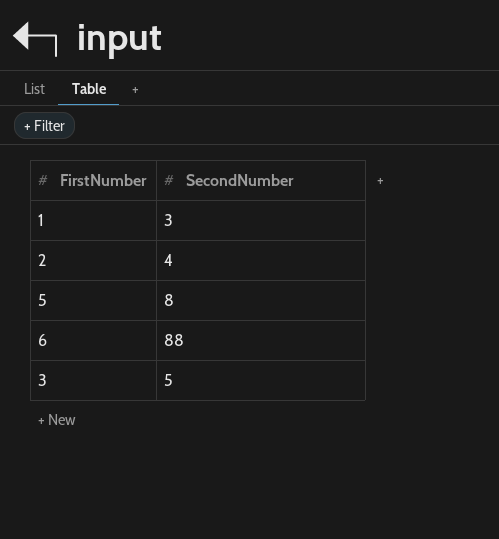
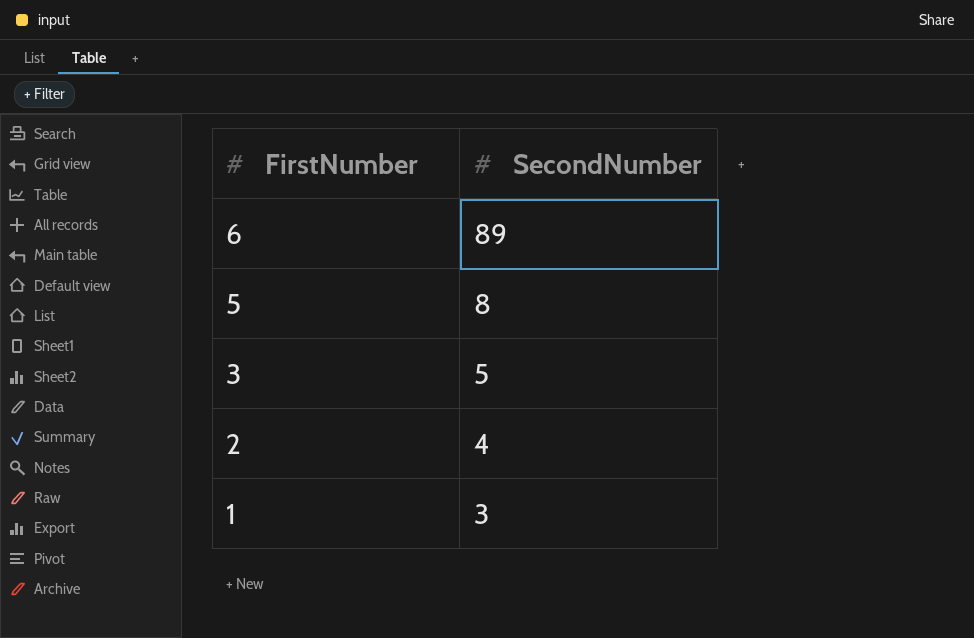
row order: none -> FirstNumber descending
6 | SecondNumber: 88 -> 89

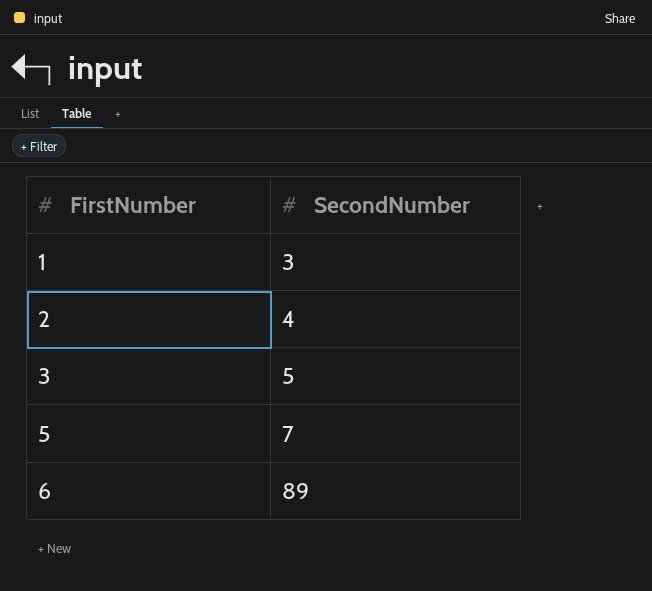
row order: FirstNumber descending -> FirstNumber ascending
5 | SecondNumber: 8 -> 7

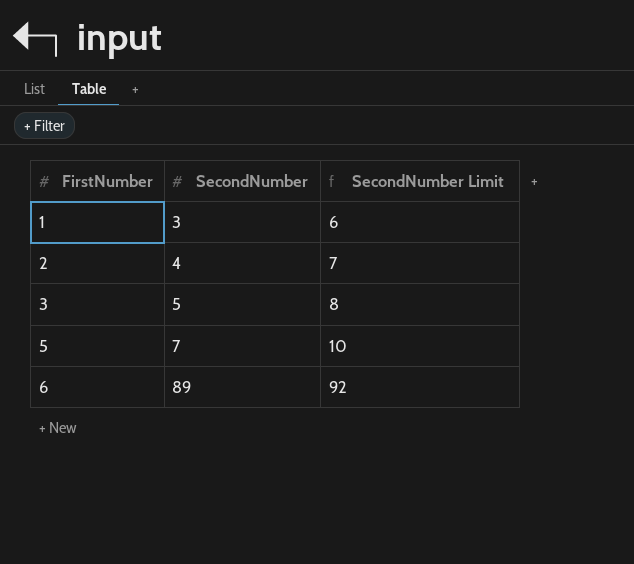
column SecondNumber Limit | formula: none -> [SecondNumber] + 3

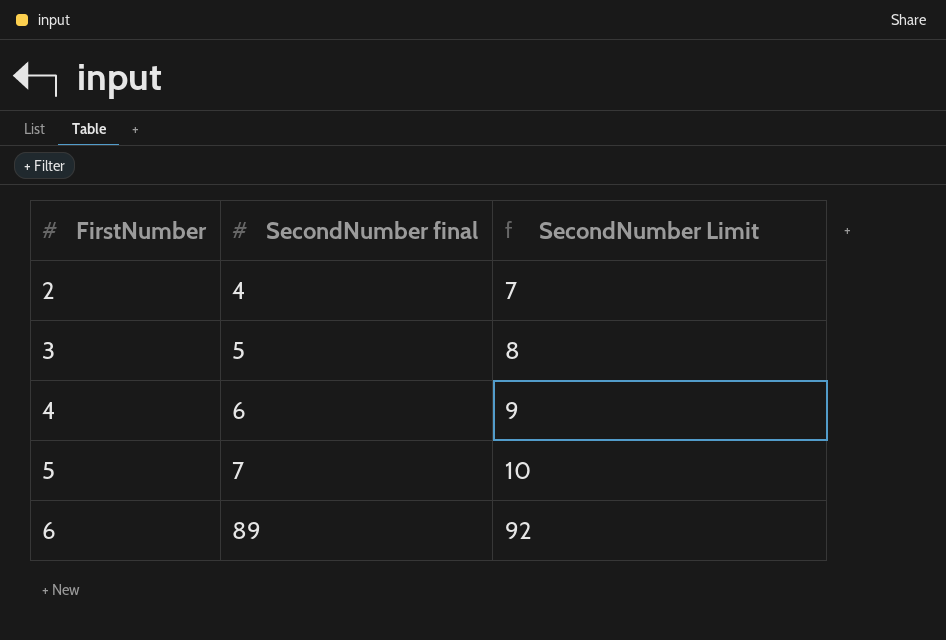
column name: SecondNumber -> SecondNumber final
row 1: 3 | 6 -> none
row 4: none -> 6 | 9

